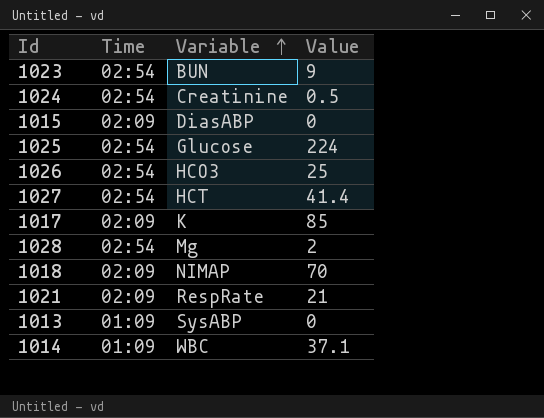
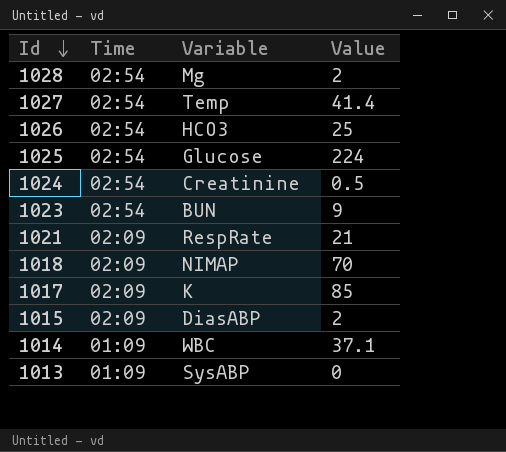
row order: Variable ascending -> Id descending
1027 | Variable: HCT -> Temp
1015 | Value: 0 -> 2

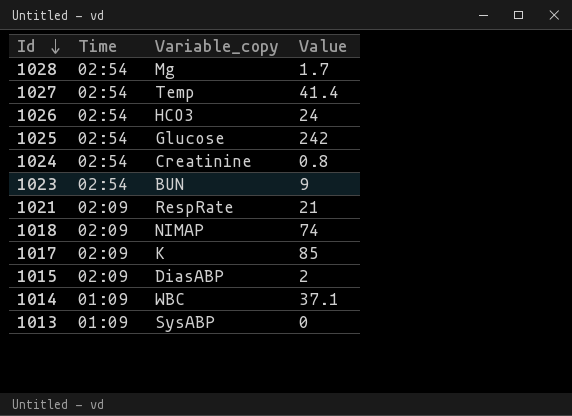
column name: Variable -> Variable_copy
1028 | Value: 2 -> 1.7
1026 | Value: 25 -> 24
1025 | Value: 224 -> 242
1024 | Value: 0.5 -> 0.8
1018 | Value: 70 -> 74

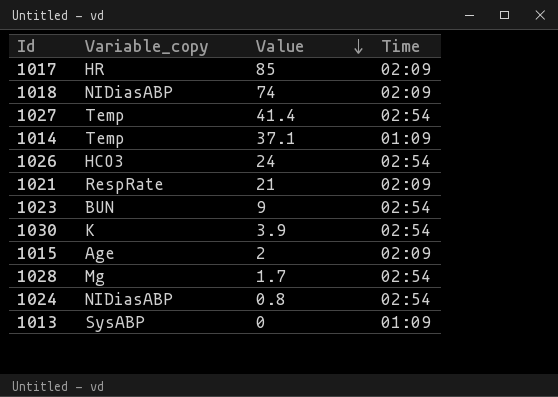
row order: Id descending -> Value descending
column Time | position: 2 -> 4
row 1025: 02:54 | Glucose | 242 -> none
1017 | Variable_copy: K -> HR
1018 | Variable_copy: NIMAP -> NIDiasABP
1014 | Variable_copy: WBC -> Temp
row 1030: none -> K | 3.9 | 02:54
1015 | Variable_copy: DiasABP -> Age
1024 | Variable_copy: Creatinine -> NIDiasABP

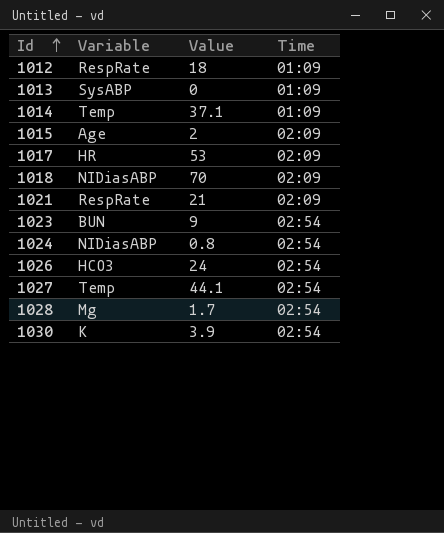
row order: Value descending -> Id ascending
column name: Variable_copy -> Variable
row 1012: none -> RespRate | 18 | 01:09
1017 | Value: 85 -> 53
1018 | Value: 74 -> 70
1027 | Value: 41.4 -> 44.1

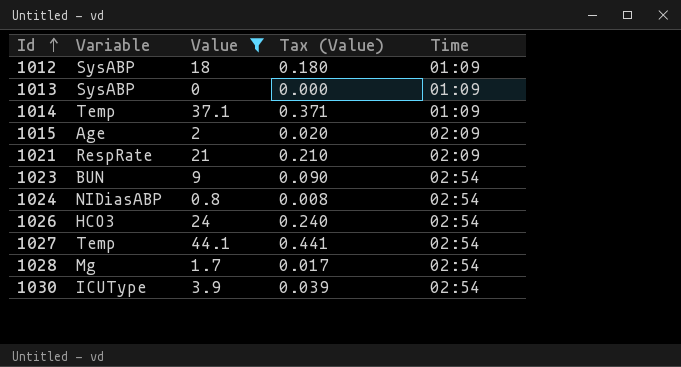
filter: none -> Value <= 44.1
column Tax (Value) | formula: none -> [Value] * 0.01
1012 | Variable: RespRate -> SysABP
1030 | Variable: K -> ICUType

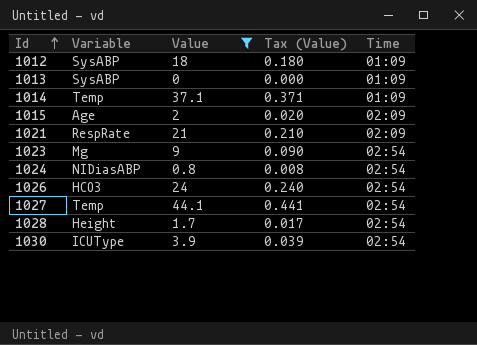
1023 | Variable: BUN -> Mg
1028 | Variable: Mg -> Height

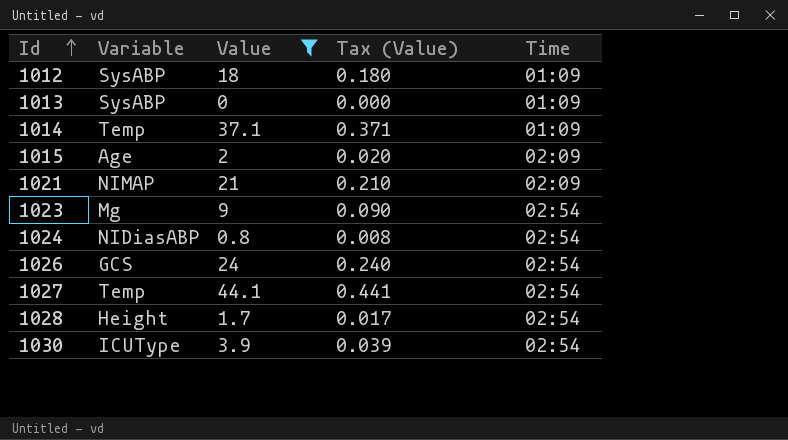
1021 | Variable: RespRate -> NIMAP
1026 | Variable: HCO3 -> GCS

